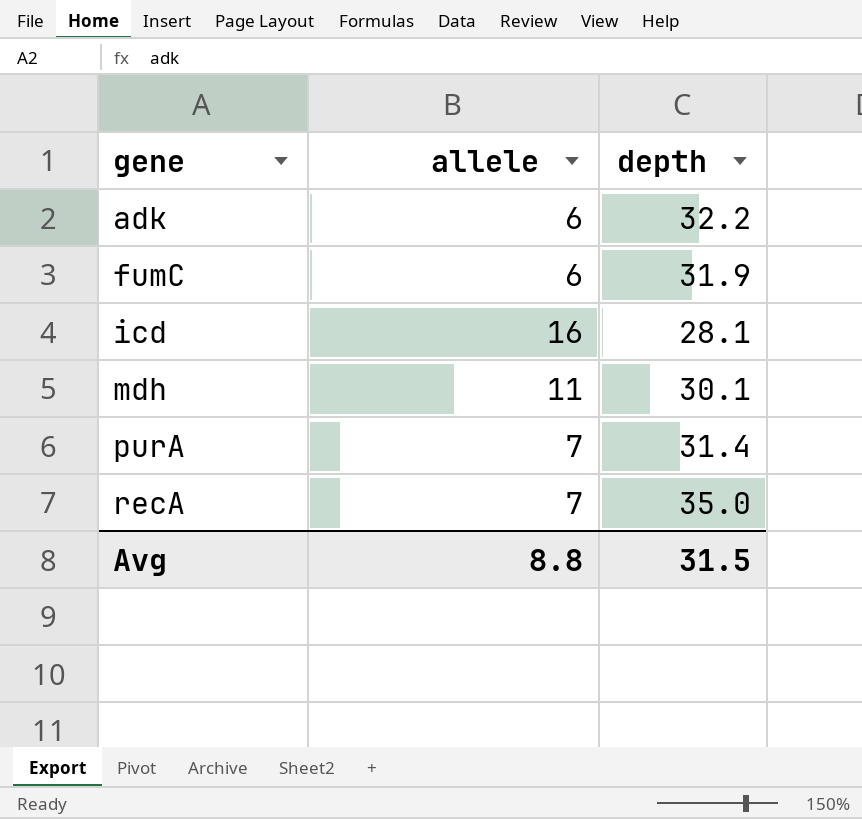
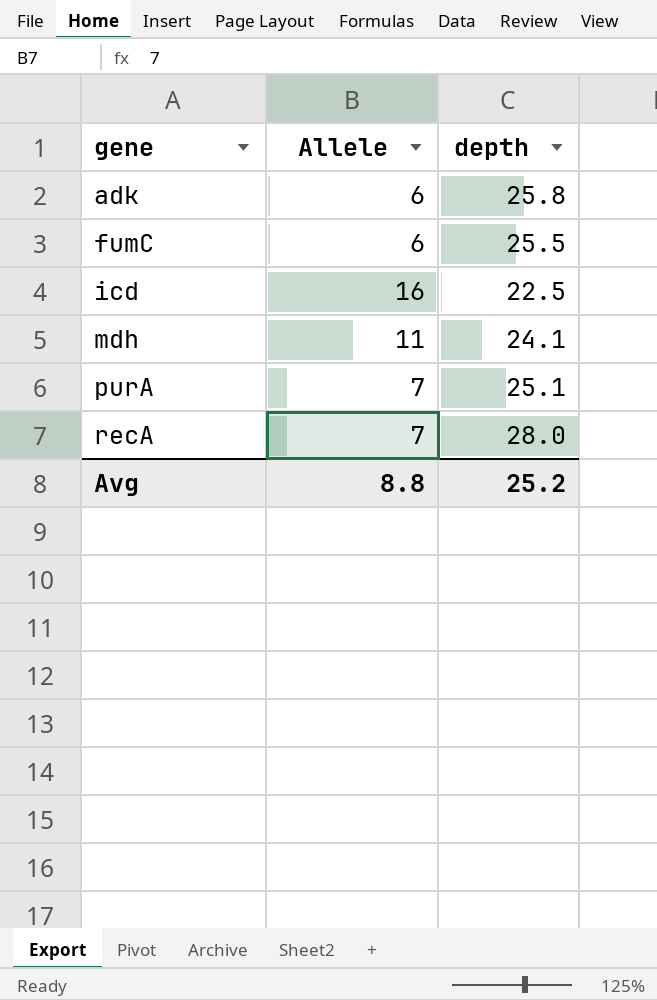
column name: allele -> Allele
adk | depth: 32.2 -> 25.8
fumC | depth: 31.9 -> 25.5
icd | depth: 28.1 -> 22.5
mdh | depth: 30.1 -> 24.1
purA | depth: 31.4 -> 25.1
recA | depth: 35.0 -> 28.0
Avg | depth: 31.5 -> 25.2

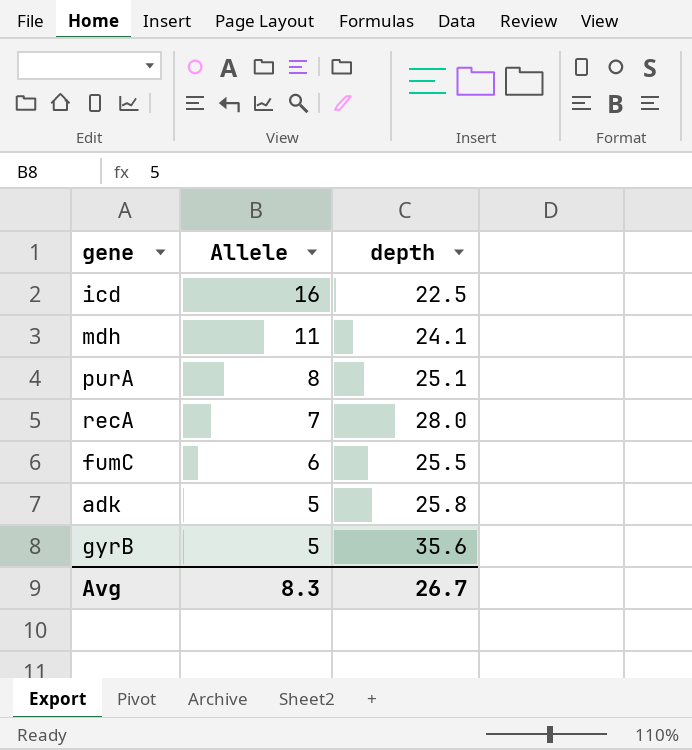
row order: gene ascending -> Allele descending
purA | Allele: 7 -> 8
adk | Allele: 6 -> 5
row gyrB: none -> 5 | 35.6
Avg | Allele: 8.8 -> 8.3
Avg | depth: 25.2 -> 26.7

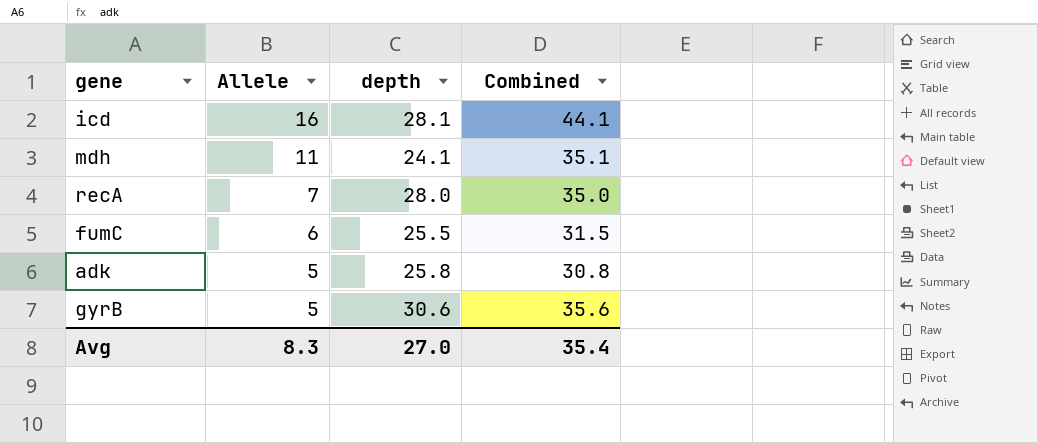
column Combined | formula: none -> [Allele] + [depth]
row purA: 8 | 25.1 -> none
icd | depth: 22.5 -> 28.1
gyrB | depth: 35.6 -> 30.6
Avg | depth: 26.7 -> 27.0

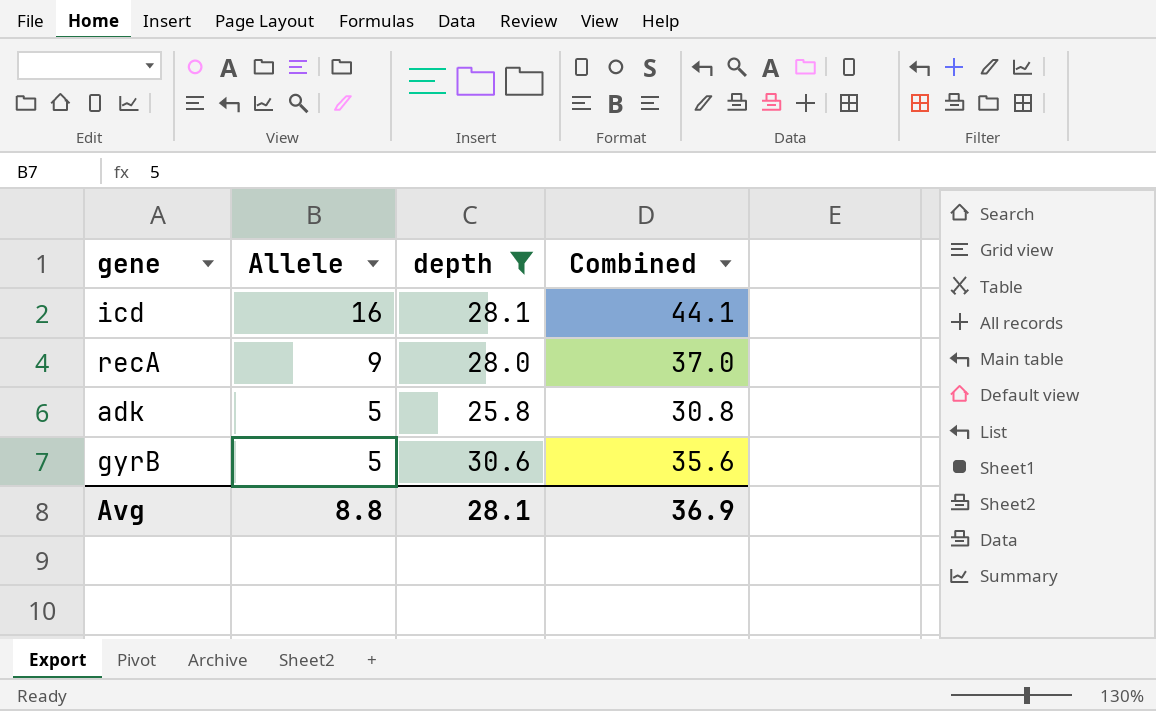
filter: none -> depth >= 25.8
recA | Allele: 7 -> 9
recA | Combined: 35.0 -> 37.0
Avg | Allele: 8.3 -> 8.8
Avg | depth: 27.0 -> 28.1
Avg | Combined: 35.4 -> 36.9

